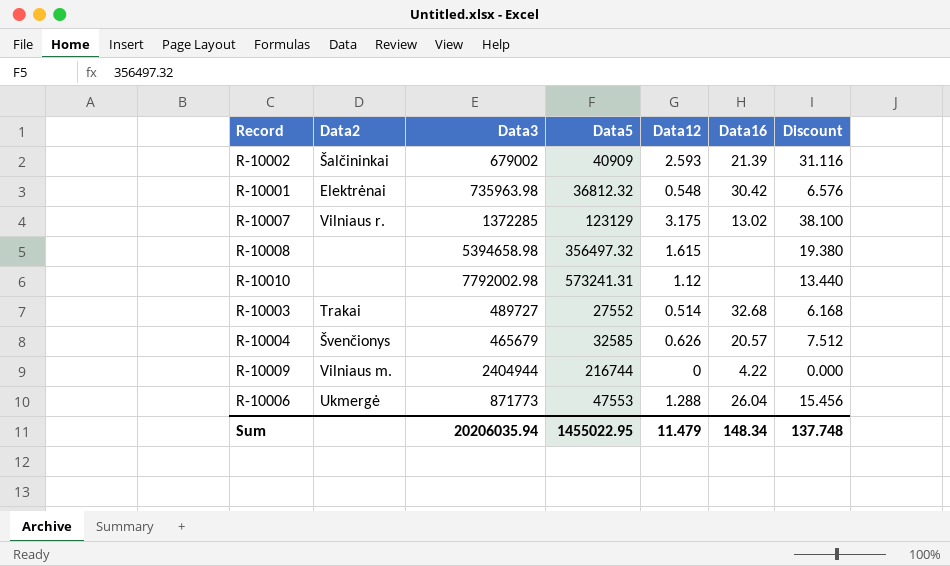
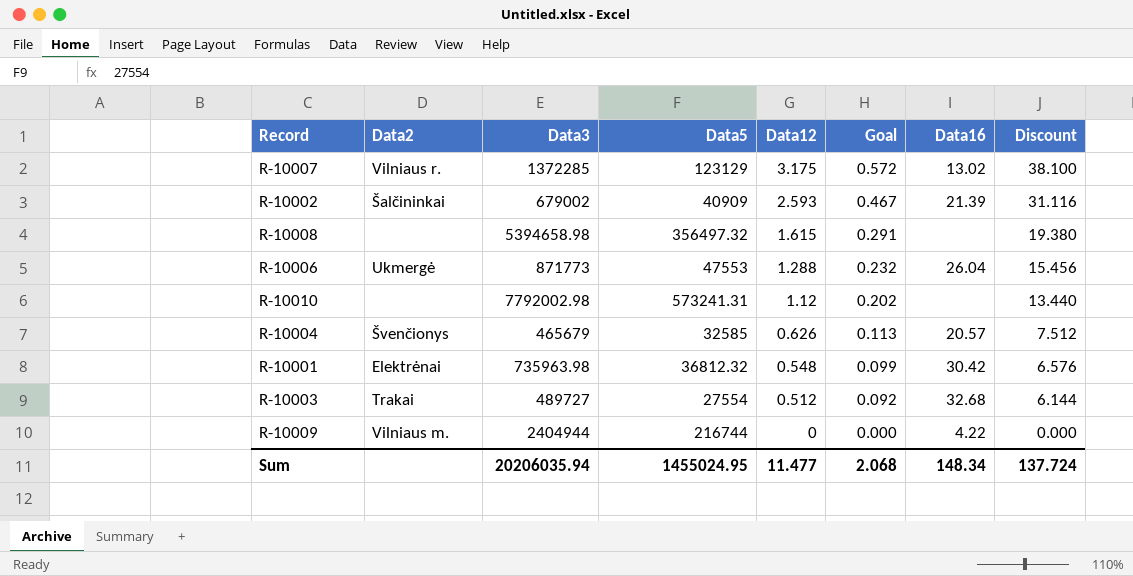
row order: none -> Data12 descending
column Goal | formula: none -> [Data12] * 0.18
R-10003 | Data5: 27552 -> 27554
R-10003 | Data12: 0.514 -> 0.512
R-10003 | Discount: 6.168 -> 6.144
Sum | Data5: 1455022.95 -> 1455024.95
Sum | Data12: 11.479 -> 11.477
Sum | Discount: 137.748 -> 137.724

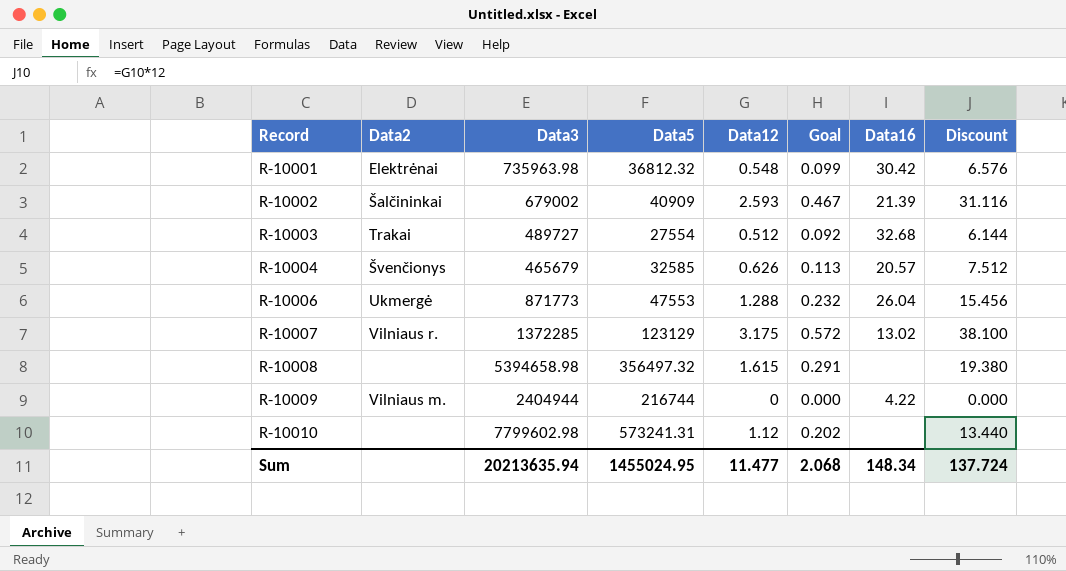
row order: Data12 descending -> Record ascending
R-10010 | Data3: 7792002.98 -> 7799602.98
Sum | Data3: 20206035.94 -> 20213635.94

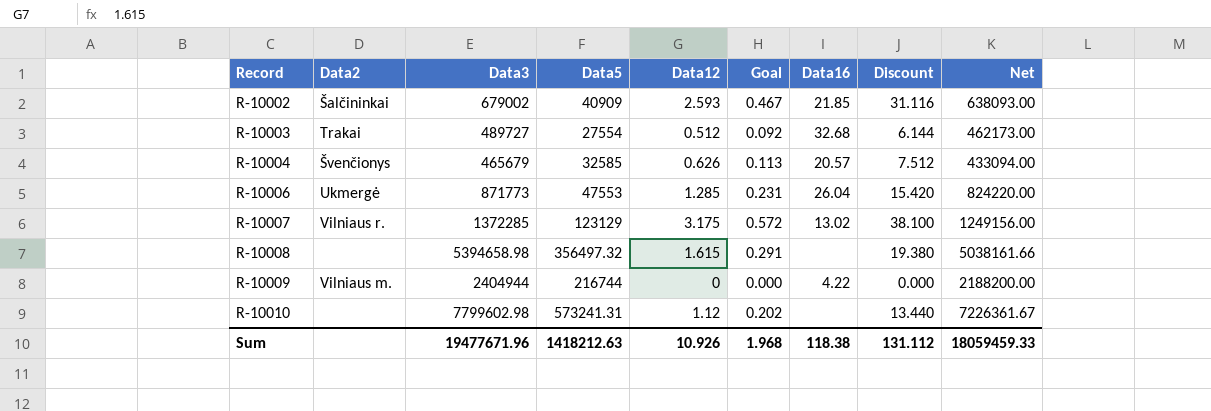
column Net | formula: none -> [Data3] - [Data5]
row R-10001: Elektrėnai | 735963.98 | 36812.32 | 0.548 | 0.099 | 30.42 | 6.576 -> none
R-10002 | Data16: 21.39 -> 21.85
R-10006 | Data12: 1.288 -> 1.285
R-10006 | Goal: 0.232 -> 0.231
R-10006 | Discount: 15.456 -> 15.420
Sum | Data3: 20213635.94 -> 19477671.96
Sum | Data5: 1455024.95 -> 1418212.63
Sum | Data12: 11.477 -> 10.926
Sum | Goal: 2.068 -> 1.968
Sum | Data16: 148.34 -> 118.38
Sum | Discount: 137.724 -> 131.112

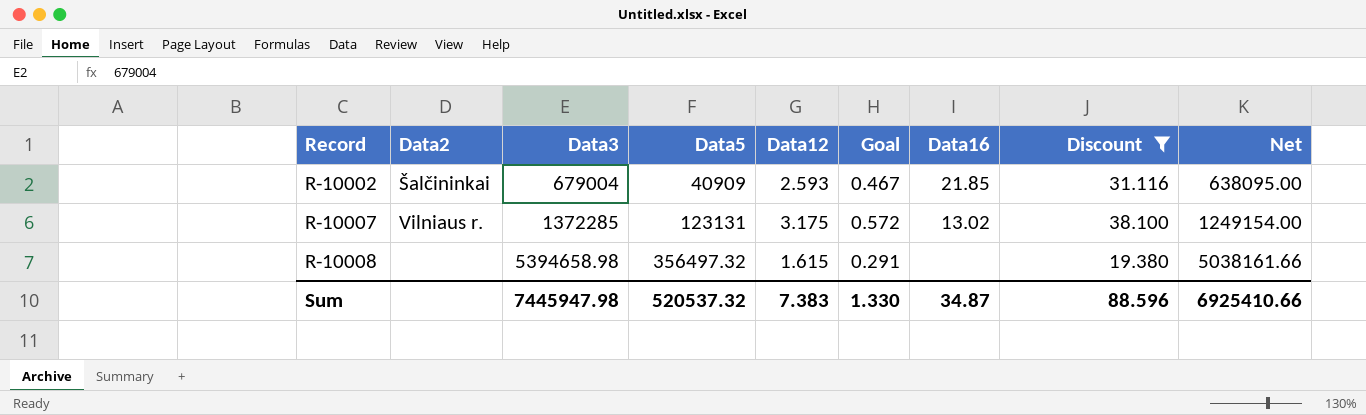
filter: none -> Discount >= 19.380
R-10002 | Data3: 679002 -> 679004
R-10002 | Net: 638093.00 -> 638095.00
R-10007 | Data5: 123129 -> 123131
R-10007 | Net: 1249156.00 -> 1249154.00
Sum | Data3: 19477671.96 -> 7445947.98
Sum | Data5: 1418212.63 -> 520537.32
Sum | Data12: 10.926 -> 7.383
Sum | Goal: 1.968 -> 1.330
Sum | Data16: 118.38 -> 34.87
Sum | Discount: 131.112 -> 88.596
Sum | Net: 18059459.33 -> 6925410.66

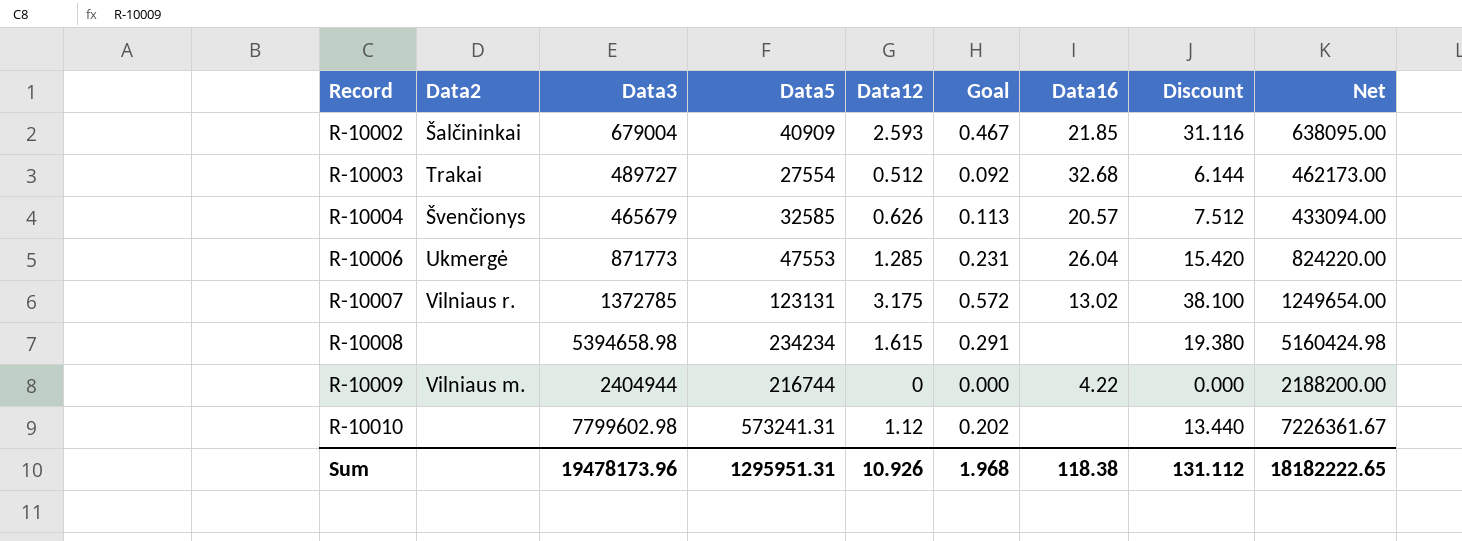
filter: Discount >= 19.380 -> none
R-10007 | Data3: 1372285 -> 1372785
R-10007 | Net: 1249154.00 -> 1249654.00
R-10008 | Data5: 356497.32 -> 234234
R-10008 | Net: 5038161.66 -> 5160424.98
Sum | Data3: 7445947.98 -> 19478173.96
Sum | Data5: 520537.32 -> 1295951.31
Sum | Data12: 7.383 -> 10.926
Sum | Goal: 1.330 -> 1.968
Sum | Data16: 34.87 -> 118.38
Sum | Discount: 88.596 -> 131.112
Sum | Net: 6925410.66 -> 18182222.65

